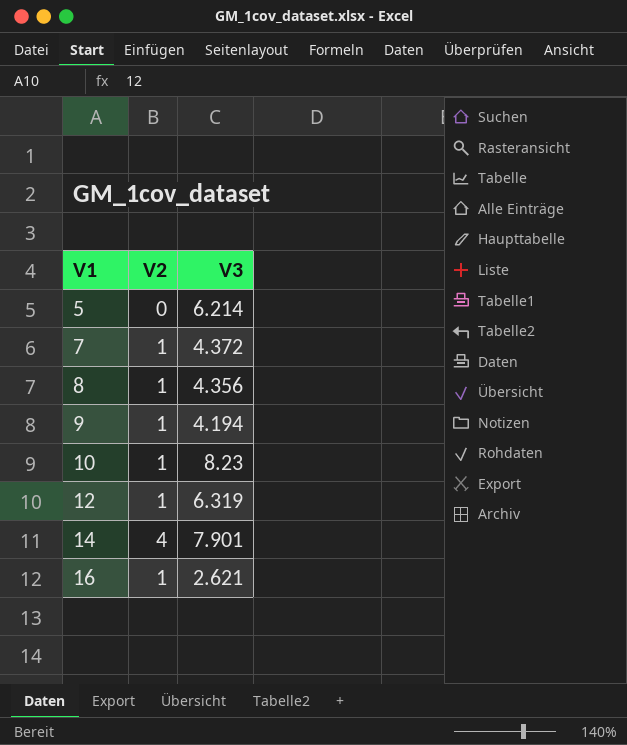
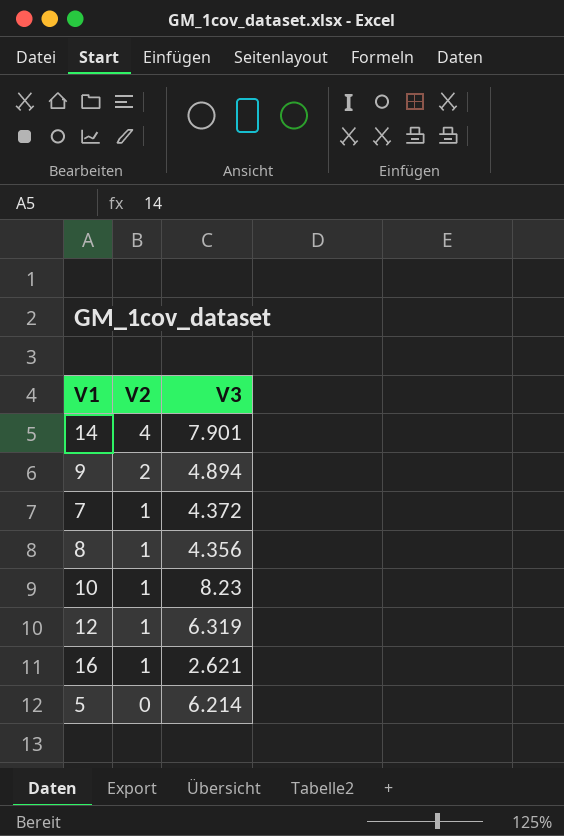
row order: V1 ascending -> V2 descending
9 | V2: 1 -> 2
9 | V3: 4.194 -> 4.894

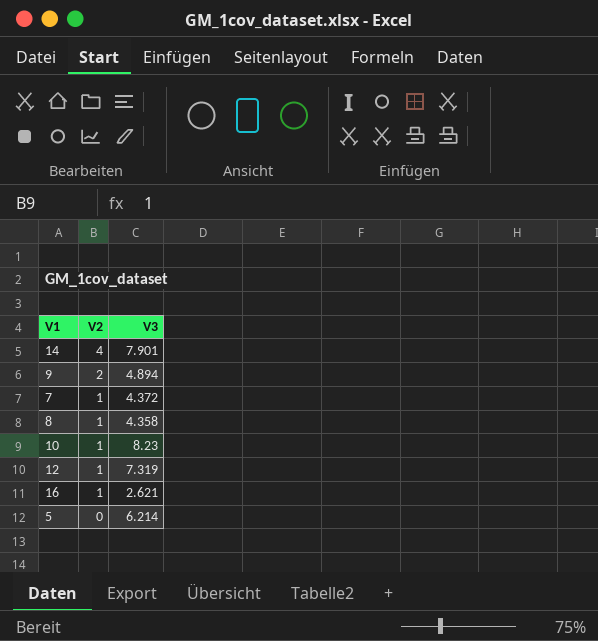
8 | V3: 4.356 -> 4.358
12 | V3: 6.319 -> 7.319

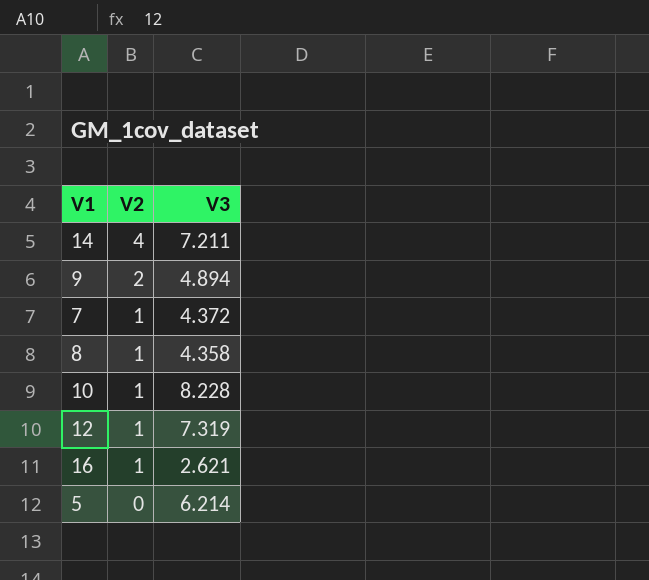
14 | V3: 7.901 -> 7.211
10 | V3: 8.23 -> 8.228

